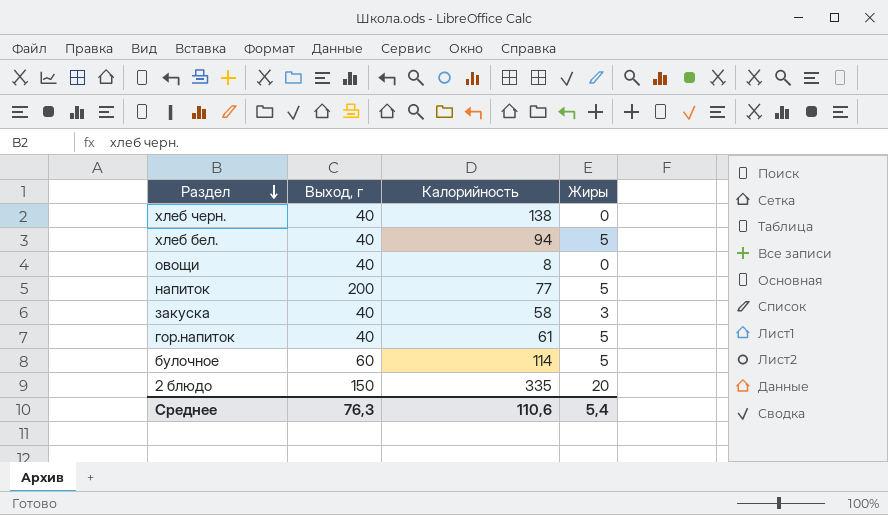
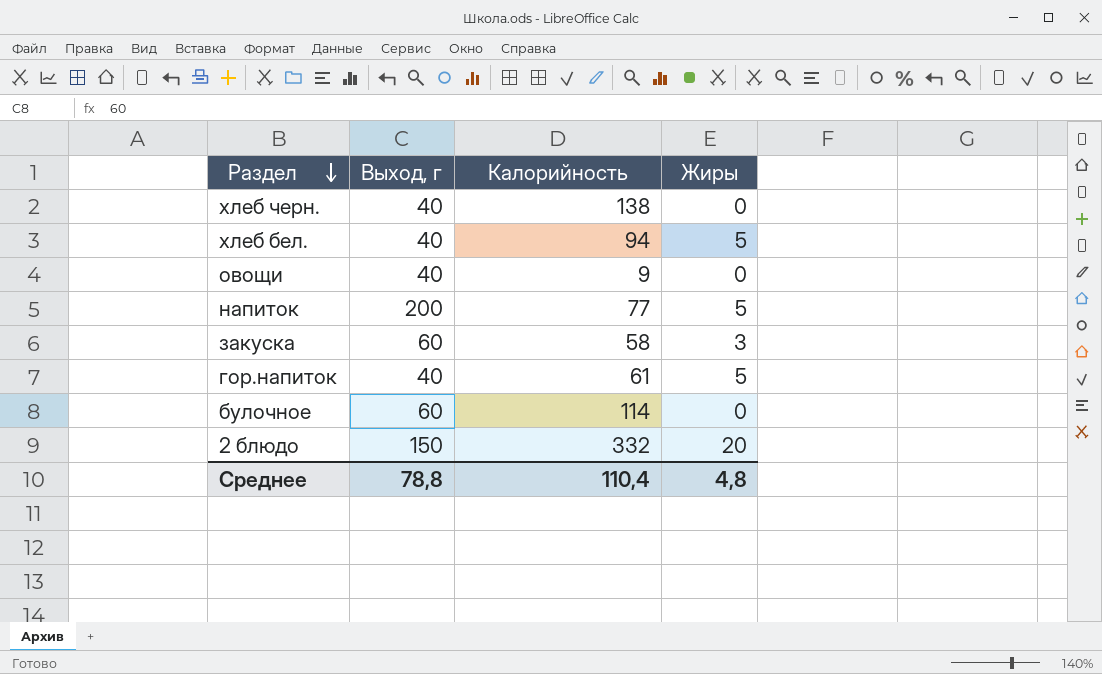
овощи | Калорийность: 8 -> 9
закуска | Выход, г: 40 -> 60
булочное | Жиры: 5 -> 0
2 блюдо | Калорийность: 335 -> 332
Среднее | Выход, г: 76,3 -> 78,8
Среднее | Калорийность: 110,6 -> 110,4
Среднее | Жиры: 5,4 -> 4,8

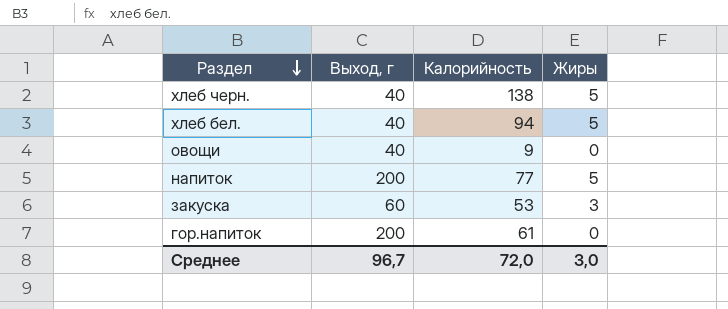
row булочное: 60 | 114 | 0 -> none
row 2 блюдо: 150 | 332 | 20 -> none
хлеб черн. | Жиры: 0 -> 5
закуска | Калорийность: 58 -> 53
гор.напиток | Выход, г: 40 -> 200
гор.напиток | Жиры: 5 -> 0
Среднее | Выход, г: 78,8 -> 96,7
Среднее | Калорийность: 110,4 -> 72,0
Среднее | Жиры: 4,8 -> 3,0

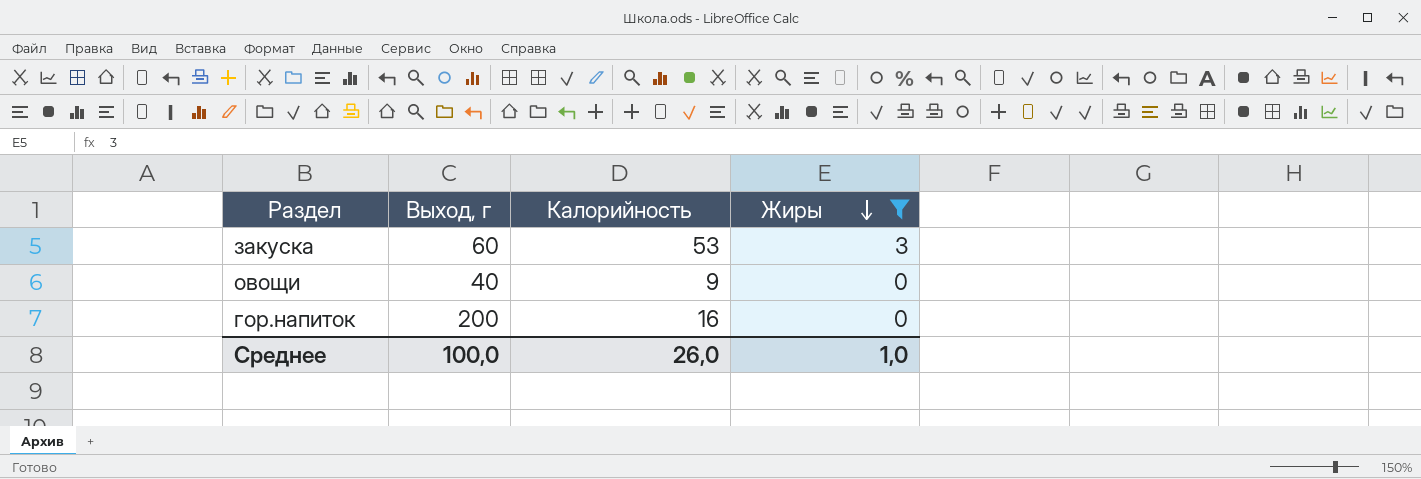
filter: none -> Жиры != 5
row order: Раздел descending -> Жиры descending
гор.напиток | Калорийность: 61 -> 16
Среднее | Выход, г: 96,7 -> 100,0
Среднее | Калорийность: 72,0 -> 26,0
Среднее | Жиры: 3,0 -> 1,0

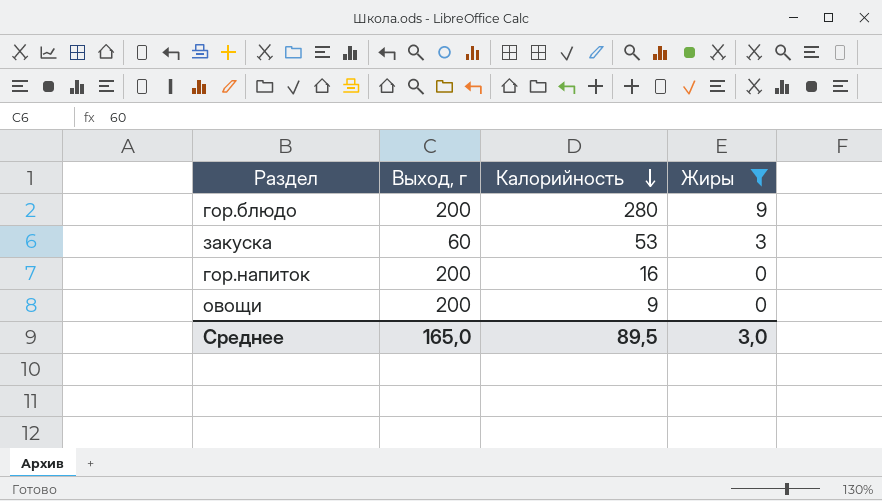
row order: Жиры descending -> Калорийность descending
row гор.блюдо: none -> 200 | 280 | 9
овощи | Выход, г: 40 -> 200
Среднее | Выход, г: 100,0 -> 165,0
Среднее | Калорийность: 26,0 -> 89,5
Среднее | Жиры: 1,0 -> 3,0

